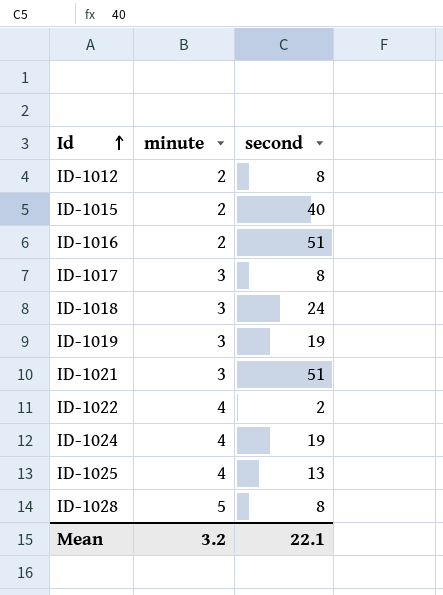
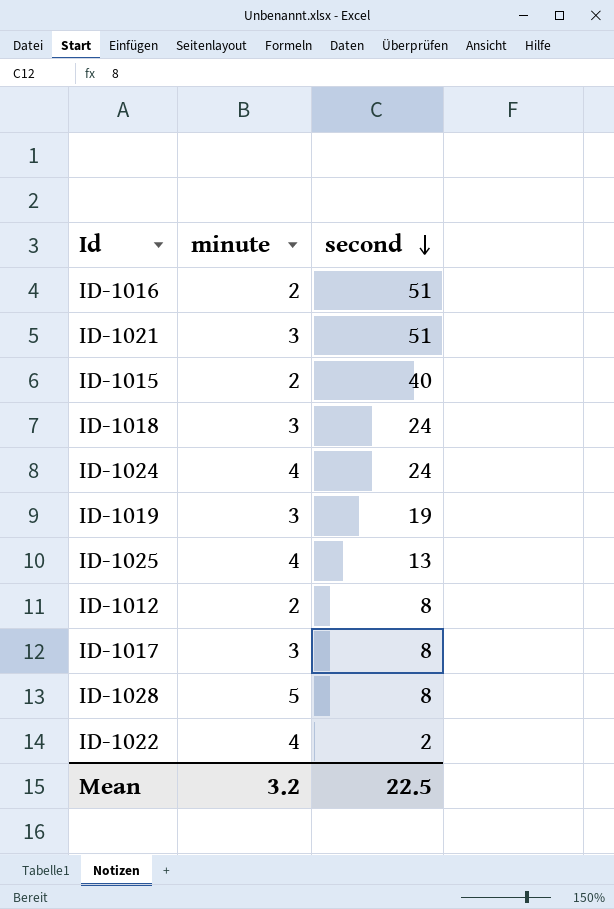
row order: Id ascending -> second descending
ID-1024 | second: 19 -> 24
Mean | second: 22.1 -> 22.5

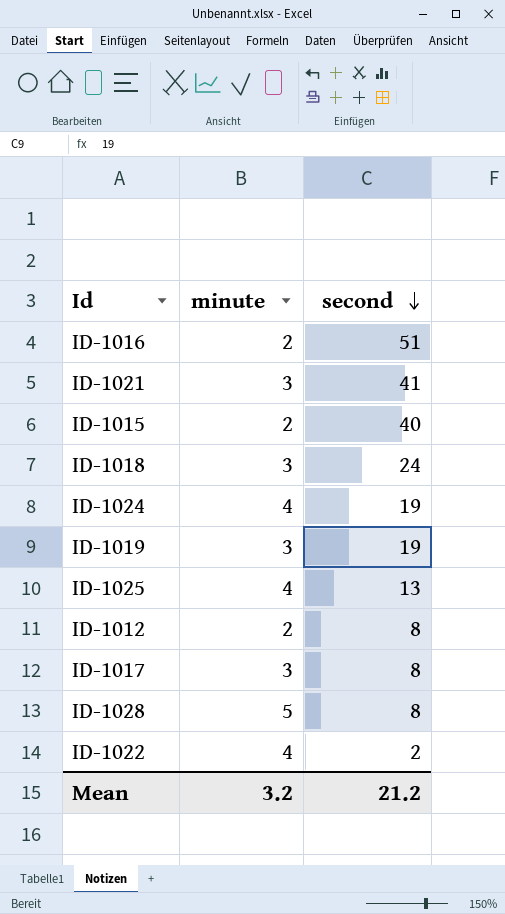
ID-1021 | second: 51 -> 41
ID-1024 | second: 24 -> 19
Mean | second: 22.5 -> 21.2

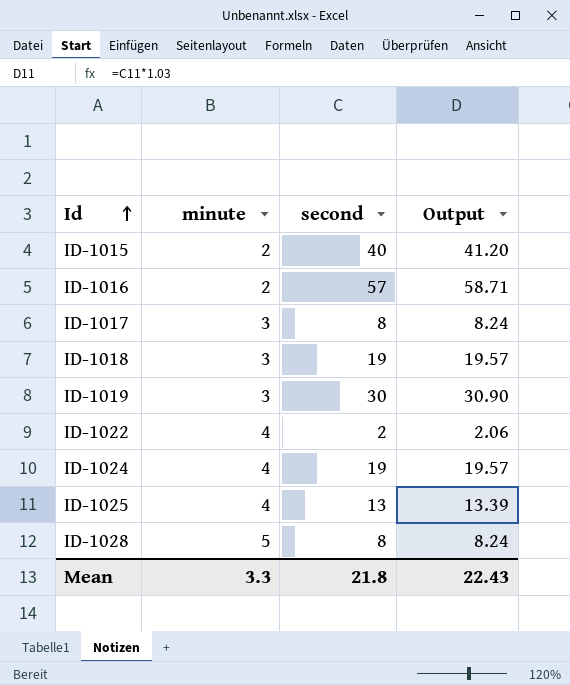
row order: second descending -> Id ascending
column Output | formula: none -> [second] * 1.03
row ID-1021: 3 | 41 -> none
row ID-1012: 2 | 8 -> none
ID-1016 | second: 51 -> 57
ID-1018 | second: 24 -> 19
ID-1019 | second: 19 -> 30
Mean | minute: 3.2 -> 3.3
Mean | second: 21.2 -> 21.8

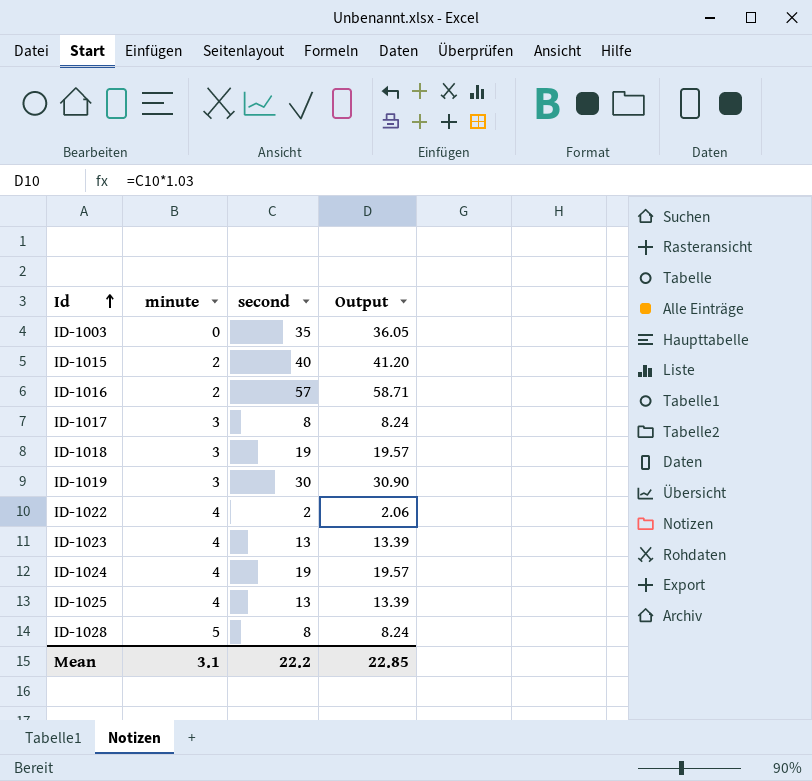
row ID-1003: none -> 0 | 35 | 36.05
row ID-1023: none -> 4 | 13 | 13.39
Mean | minute: 3.3 -> 3.1
Mean | second: 21.8 -> 22.2
Mean | Output: 22.43 -> 22.85

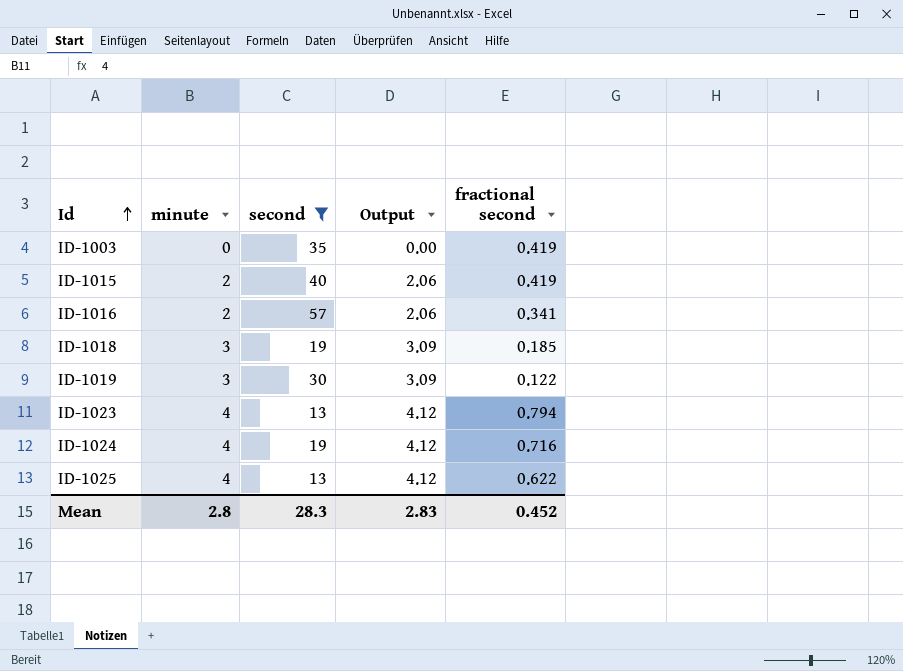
filter: none -> second >= 13
column Output | formula: [second] * 1.03 -> [minute] * 1.03
column fractional second | position: none -> 5
Mean | minute: 3.1 -> 2.8
Mean | second: 22.2 -> 28.3
Mean | Output: 22.85 -> 2.83

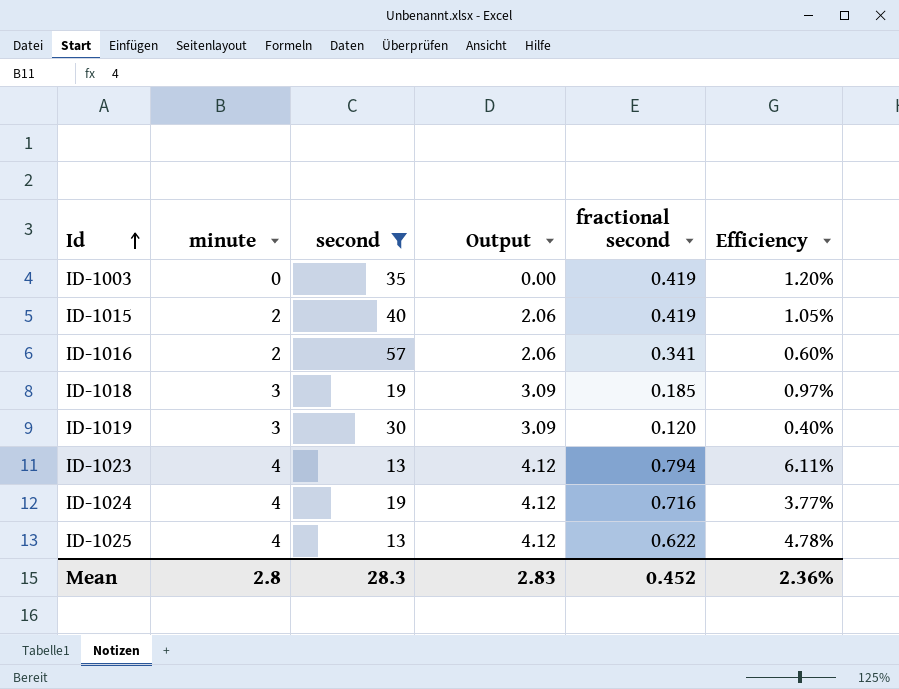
column Efficiency | formula: none -> [fractional second] / [second]
ID-1019 | fractional second: 0.122 -> 0.120

